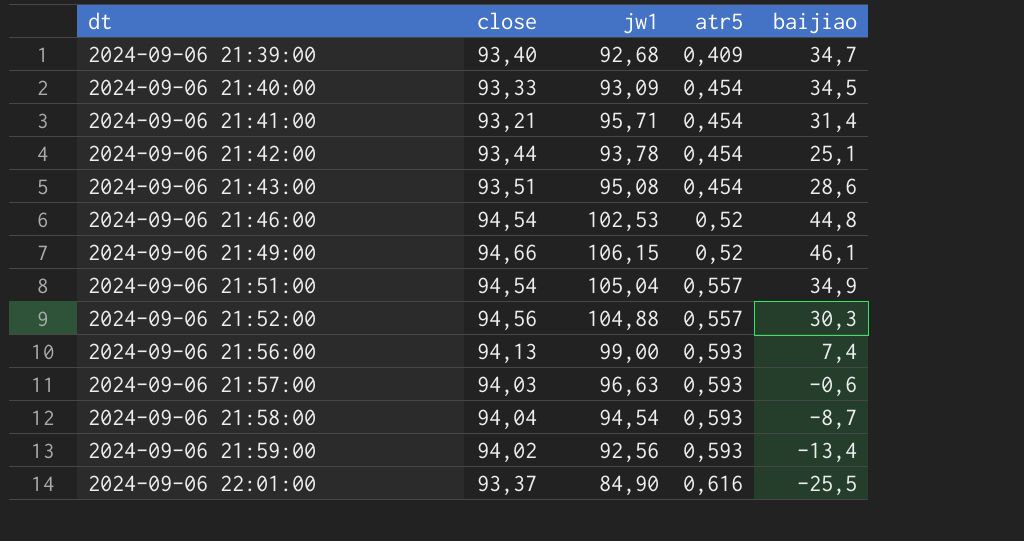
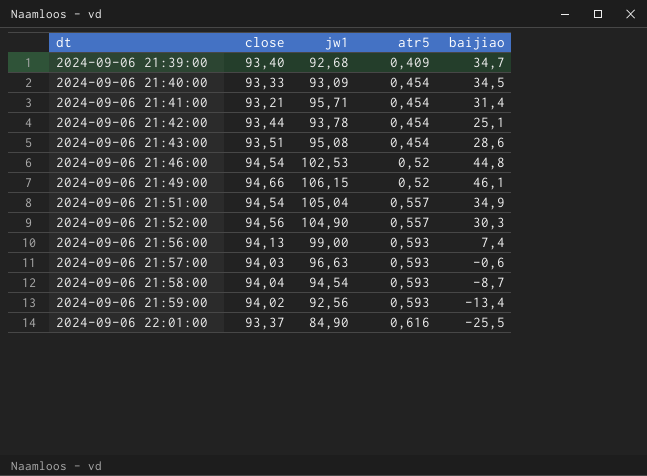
2024-09-06 21:52:00 | jw1: 104,88 -> 104,90

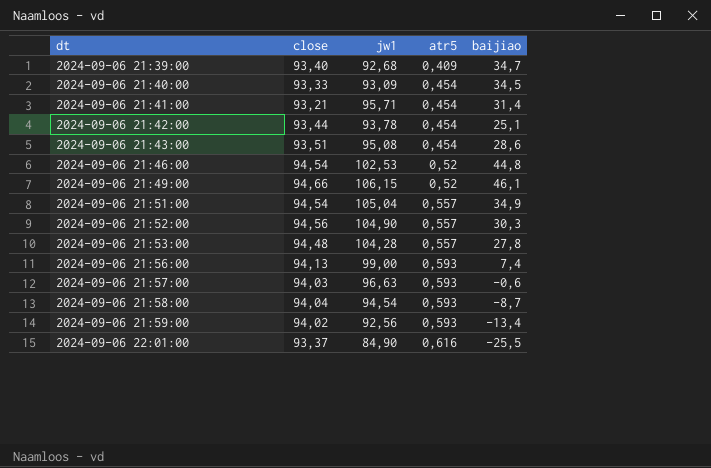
row 2024-09-06 21:53:00: none -> 94,48 | 104,28 | 0,557 | 27,8

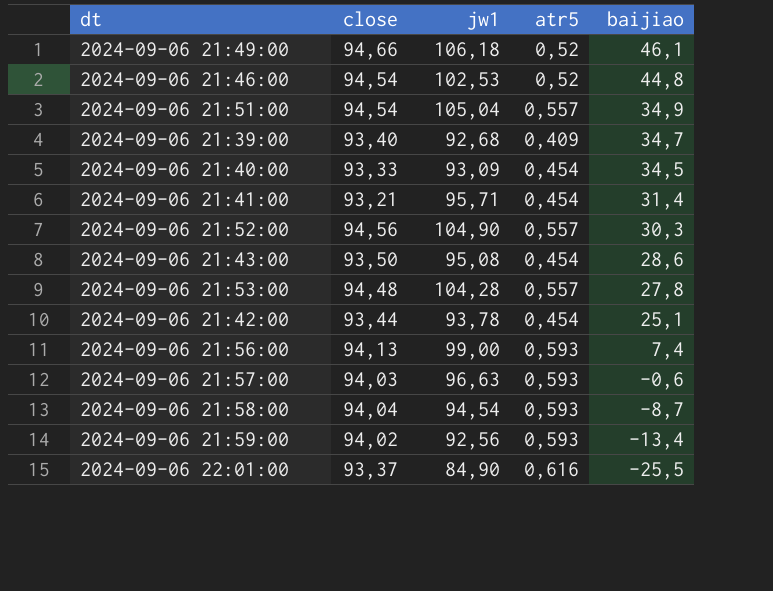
row order: dt ascending -> baijiao descending
2024-09-06 21:49:00 | jw1: 106,15 -> 106,18
2024-09-06 21:43:00 | close: 93,51 -> 93,50

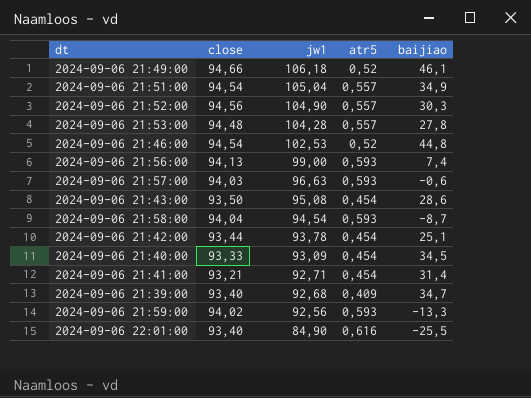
row order: baijiao descending -> jw1 descending
2024-09-06 21:41:00 | jw1: 95,71 -> 92,71
2024-09-06 21:59:00 | baijiao: -13,4 -> -13,3
2024-09-06 22:01:00 | close: 93,37 -> 93,40

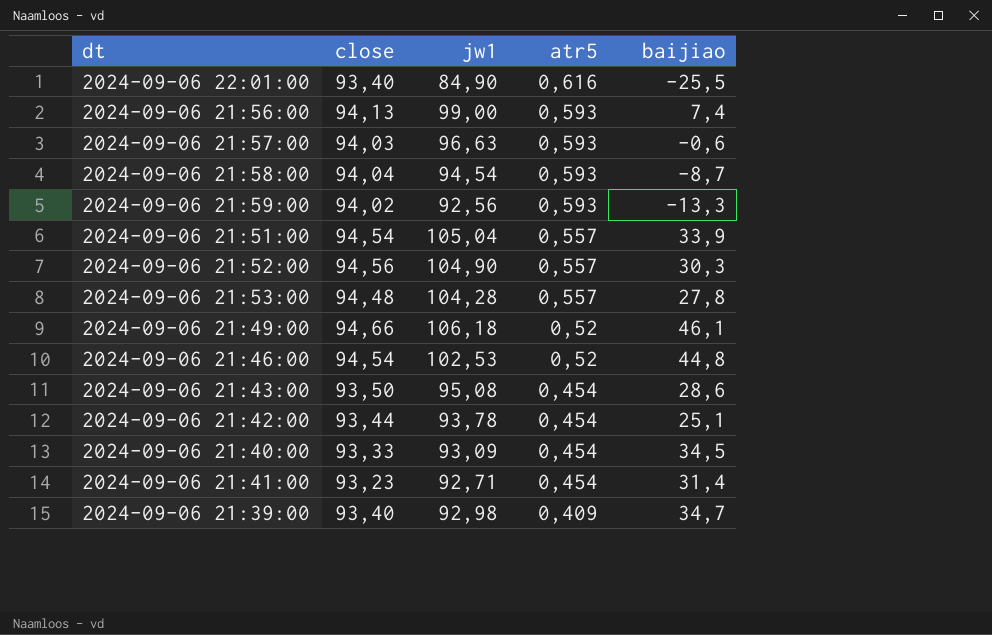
row order: jw1 descending -> atr5 descending
2024-09-06 21:51:00 | baijiao: 34,9 -> 33,9
2024-09-06 21:41:00 | close: 93,21 -> 93,23
2024-09-06 21:39:00 | jw1: 92,68 -> 92,98

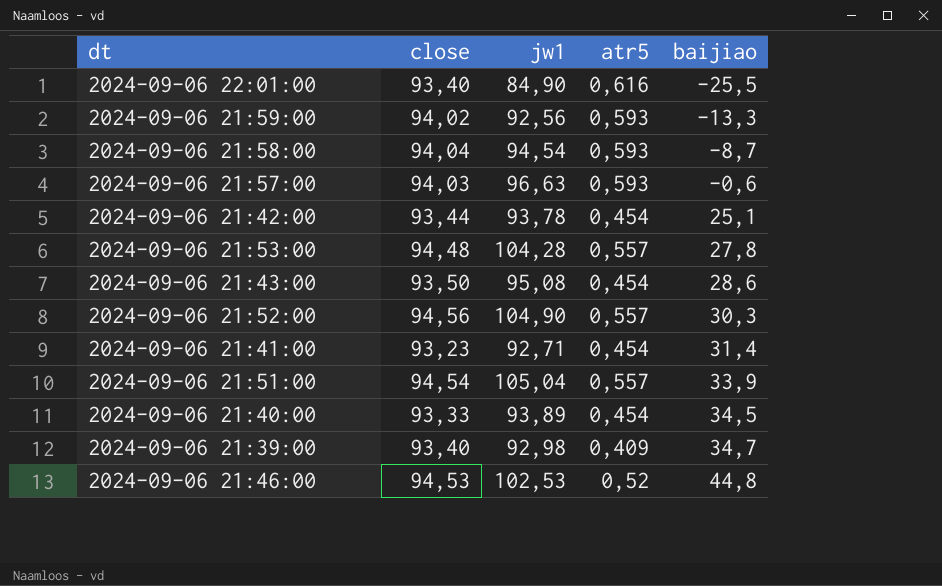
row order: atr5 descending -> baijiao ascending
row 2024-09-06 21:56:00: 94,13 | 99,00 | 0,593 | 7,4 -> none
row 2024-09-06 21:49:00: 94,66 | 106,18 | 0,52 | 46,1 -> none
2024-09-06 21:40:00 | jw1: 93,09 -> 93,89
2024-09-06 21:46:00 | close: 94,54 -> 94,53

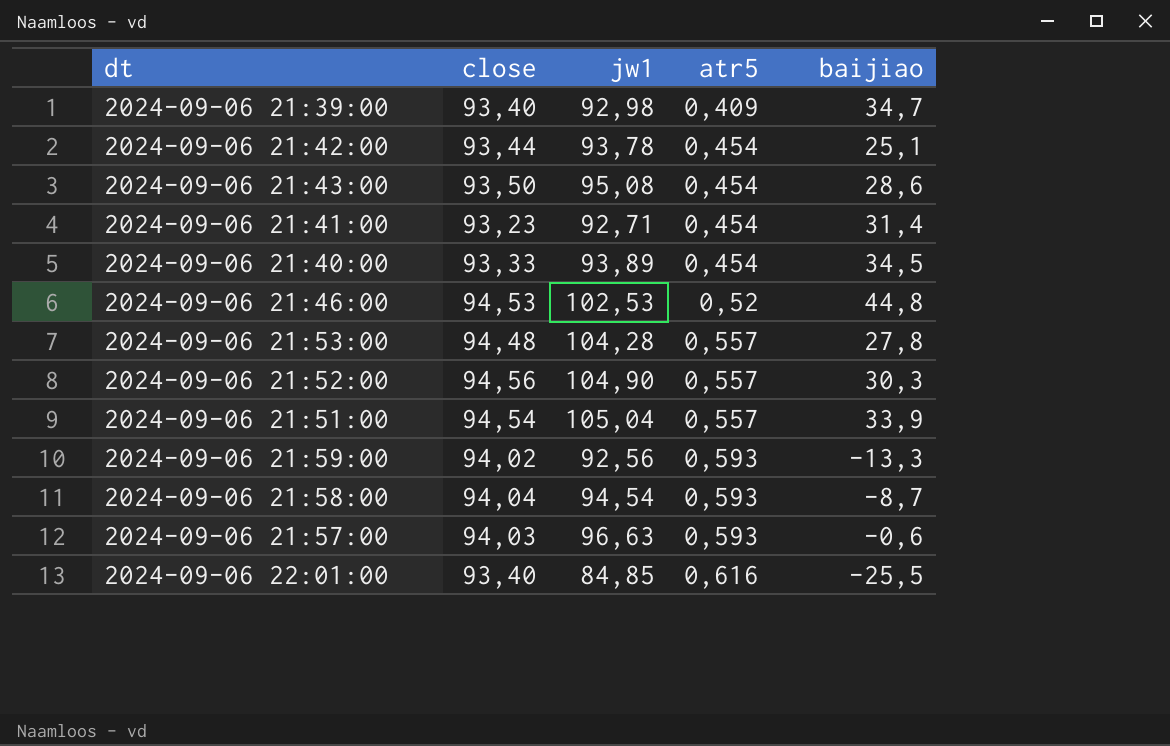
row order: baijiao ascending -> atr5 ascending
2024-09-06 22:01:00 | jw1: 84,90 -> 84,85

